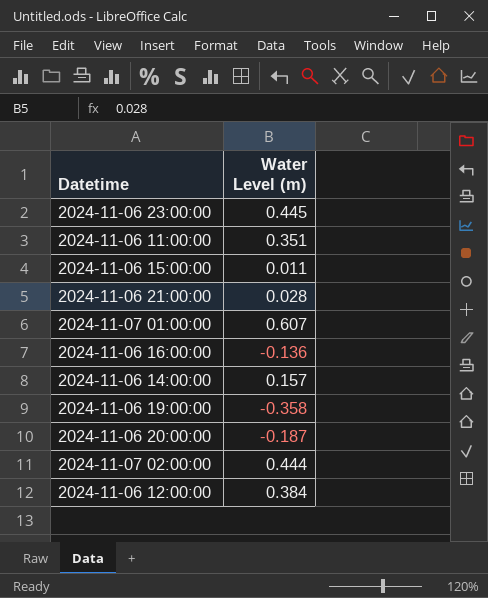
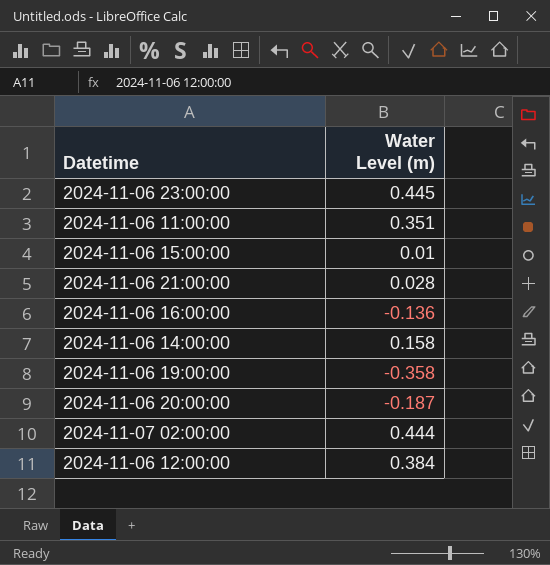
row 2024-11-07 01:00:00: 0.607 -> none
2024-11-06 15:00:00 | Water Level (m): 0.011 -> 0.01
2024-11-06 14:00:00 | Water Level (m): 0.157 -> 0.158

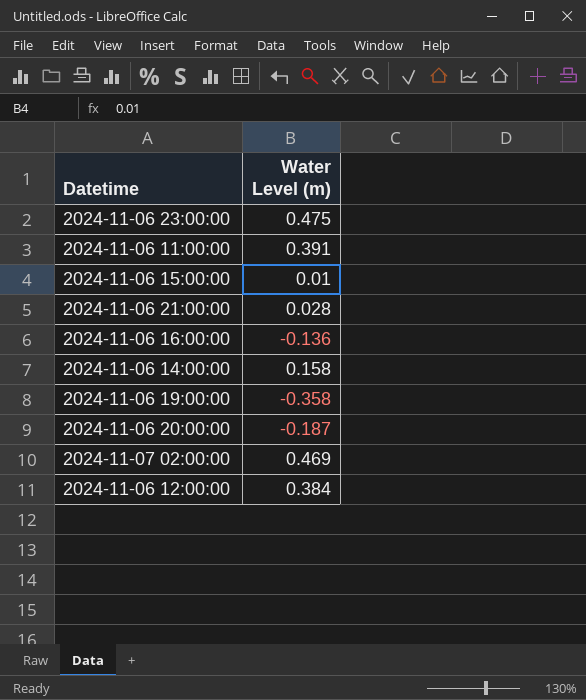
2024-11-06 23:00:00 | Water Level (m): 0.445 -> 0.475
2024-11-06 11:00:00 | Water Level (m): 0.351 -> 0.391
2024-11-07 02:00:00 | Water Level (m): 0.444 -> 0.469

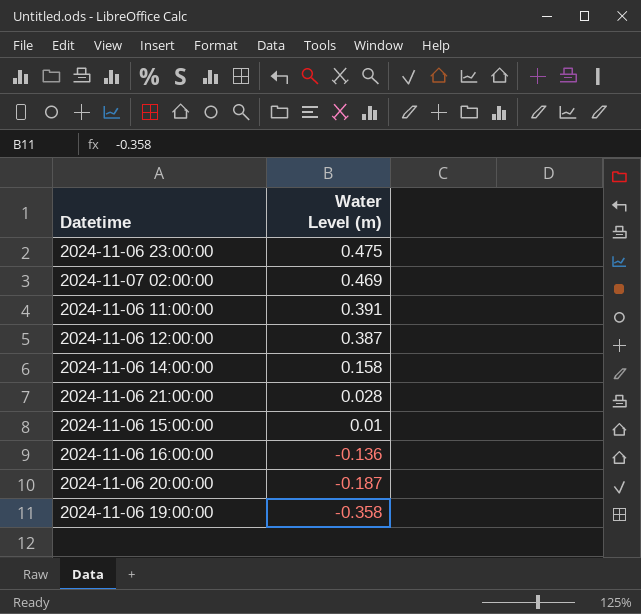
row order: none -> Water Level (m) descending
2024-11-06 12:00:00 | Water Level (m): 0.384 -> 0.387

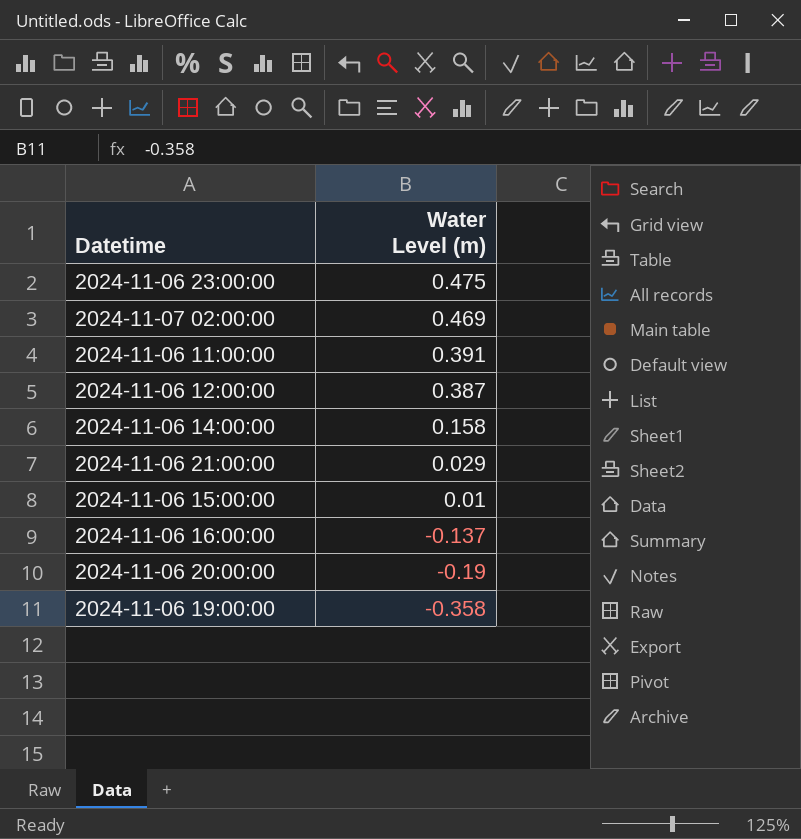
2024-11-06 21:00:00 | Water Level (m): 0.028 -> 0.029
2024-11-06 16:00:00 | Water Level (m): -0.136 -> -0.137
2024-11-06 20:00:00 | Water Level (m): -0.187 -> -0.19

